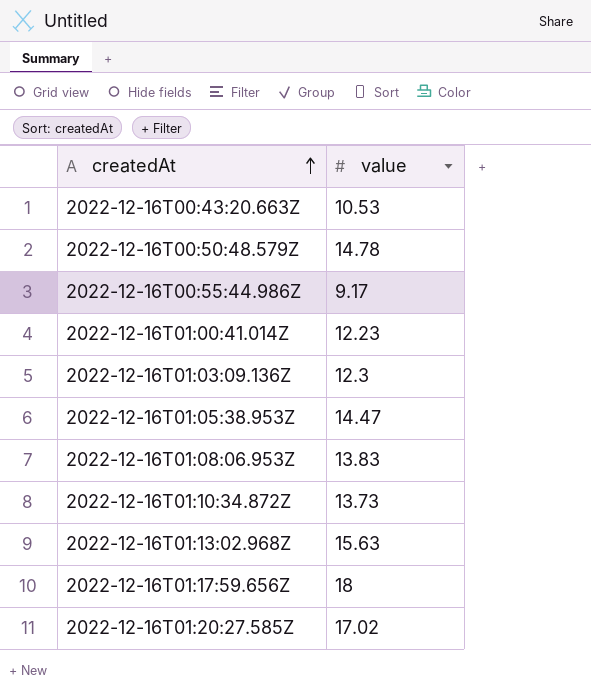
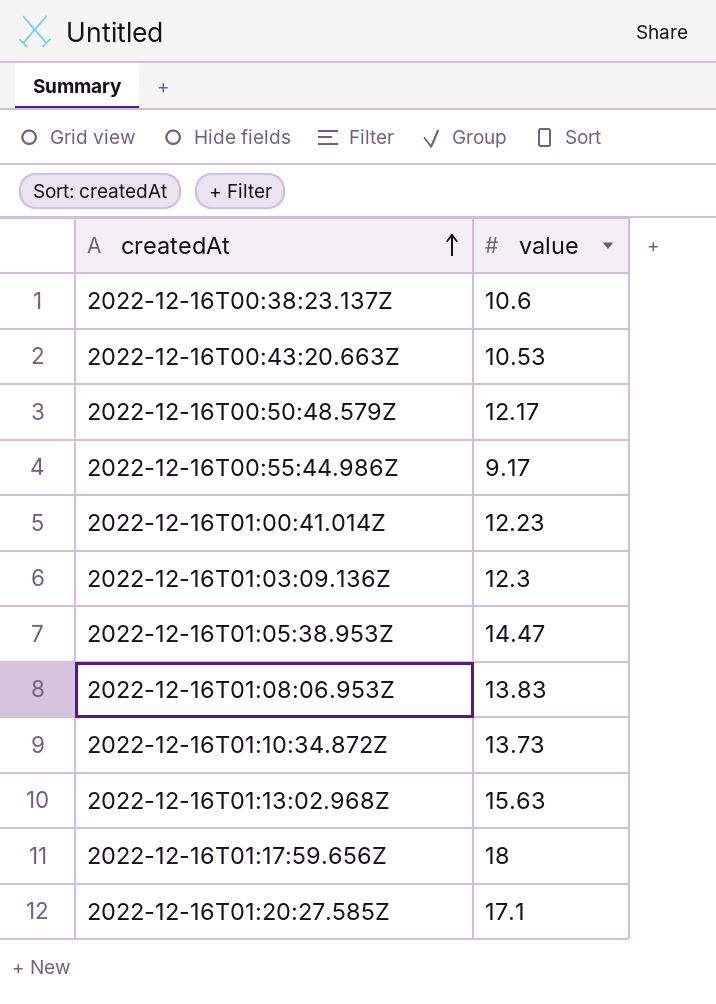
row 2022-12-16T00:38:23.137Z: none -> 10.6
2022-12-16T00:50:48.579Z | value: 14.78 -> 12.17
2022-12-16T01:20:27.585Z | value: 17.02 -> 17.1

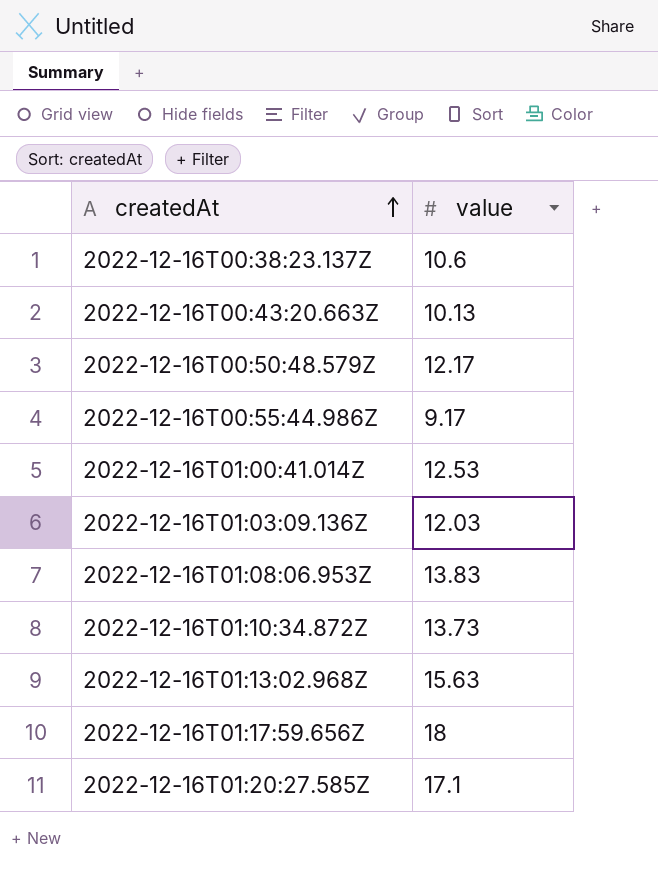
row 2022-12-16T01:05:38.953Z: 14.47 -> none
2022-12-16T00:43:20.663Z | value: 10.53 -> 10.13
2022-12-16T01:00:41.014Z | value: 12.23 -> 12.53
2022-12-16T01:03:09.136Z | value: 12.3 -> 12.03

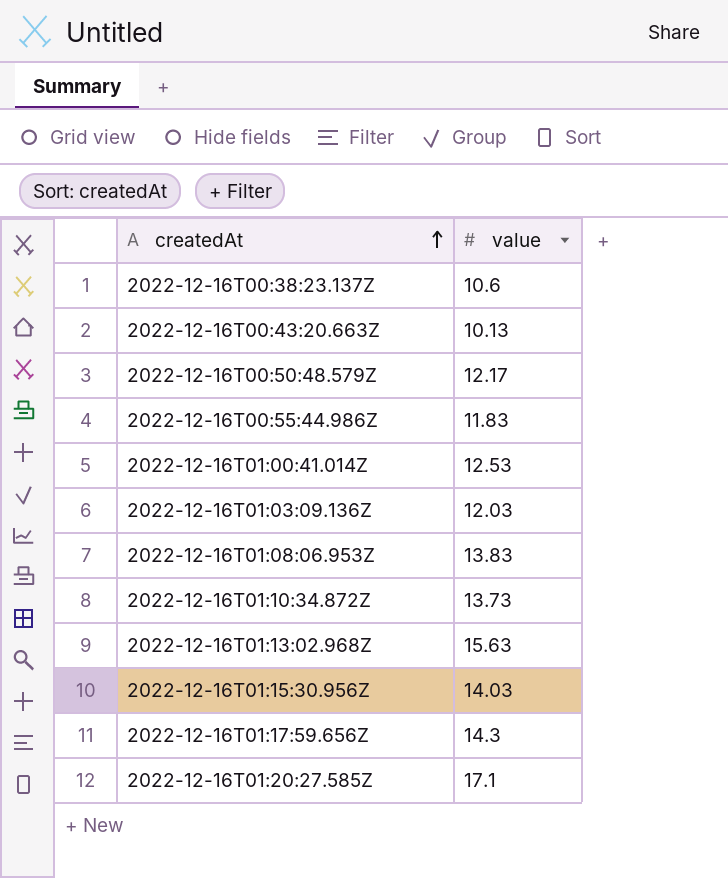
2022-12-16T00:55:44.986Z | value: 9.17 -> 11.83
row 2022-12-16T01:15:30.956Z: none -> 14.03
2022-12-16T01:17:59.656Z | value: 18 -> 14.3

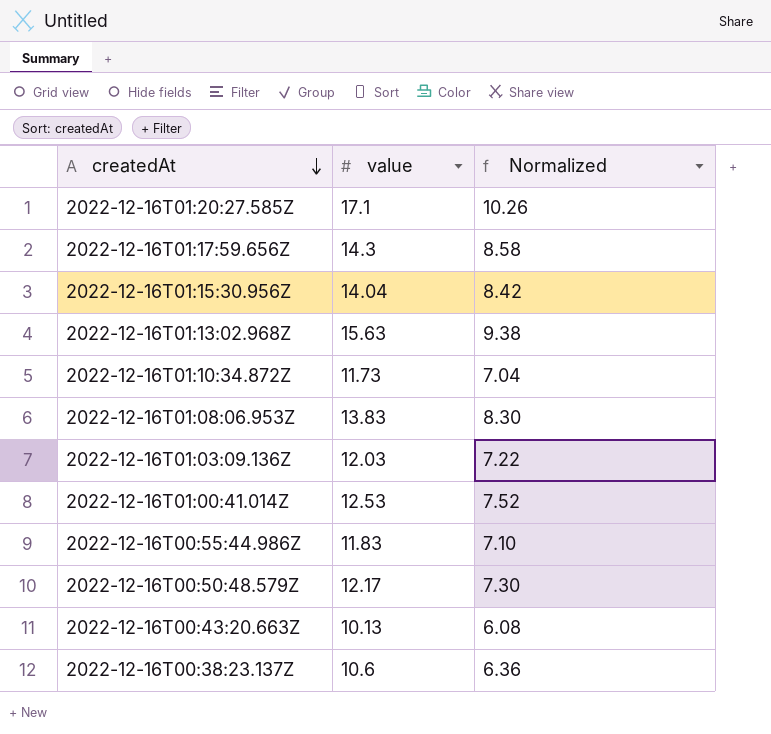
row order: createdAt ascending -> createdAt descending
column Normalized | formula: none -> [value] * 0.6
2022-12-16T01:15:30.956Z | value: 14.03 -> 14.04
2022-12-16T01:10:34.872Z | value: 13.73 -> 11.73

